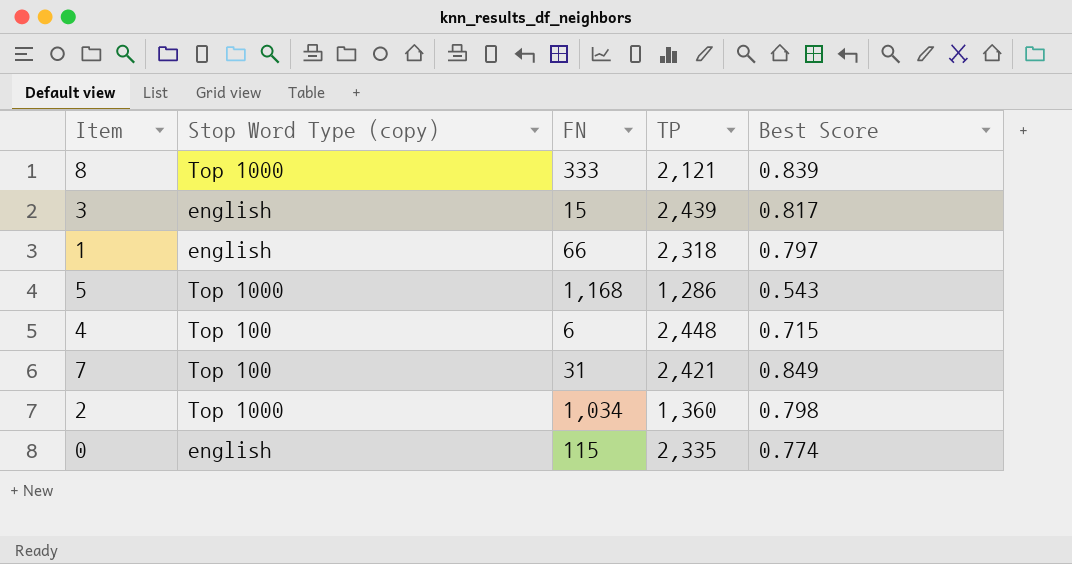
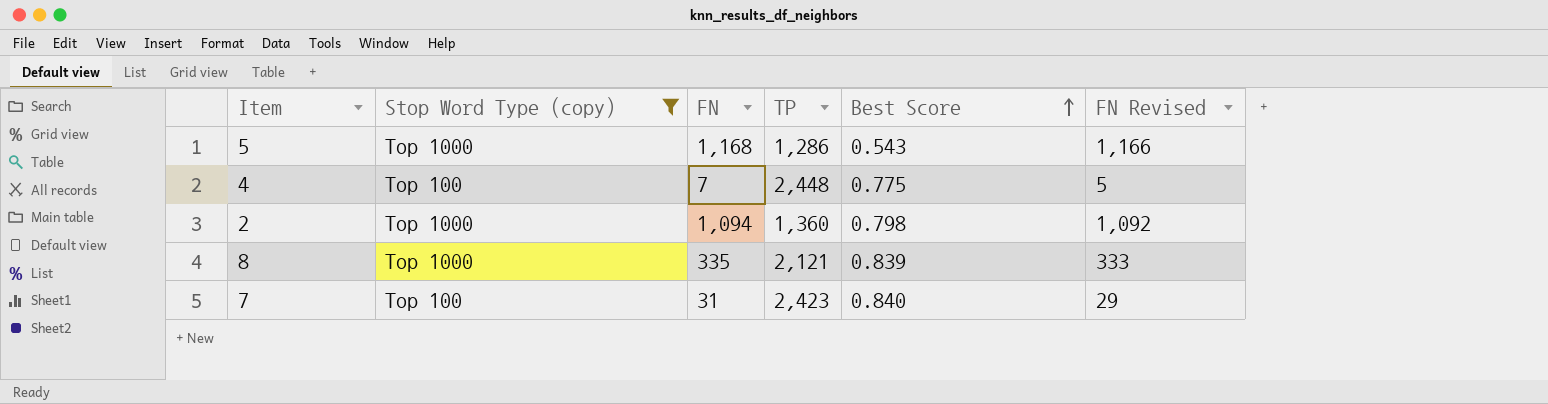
filter: none -> Stop Word Type (copy) != english
row order: none -> Best Score ascending
column FN Revised | formula: none -> [FN] - 2
4 | FN: 6 -> 7
4 | Best Score: 0.715 -> 0.775
2 | FN: 1,034 -> 1,094
8 | FN: 333 -> 335
7 | TP: 2,421 -> 2,423
7 | Best Score: 0.849 -> 0.840

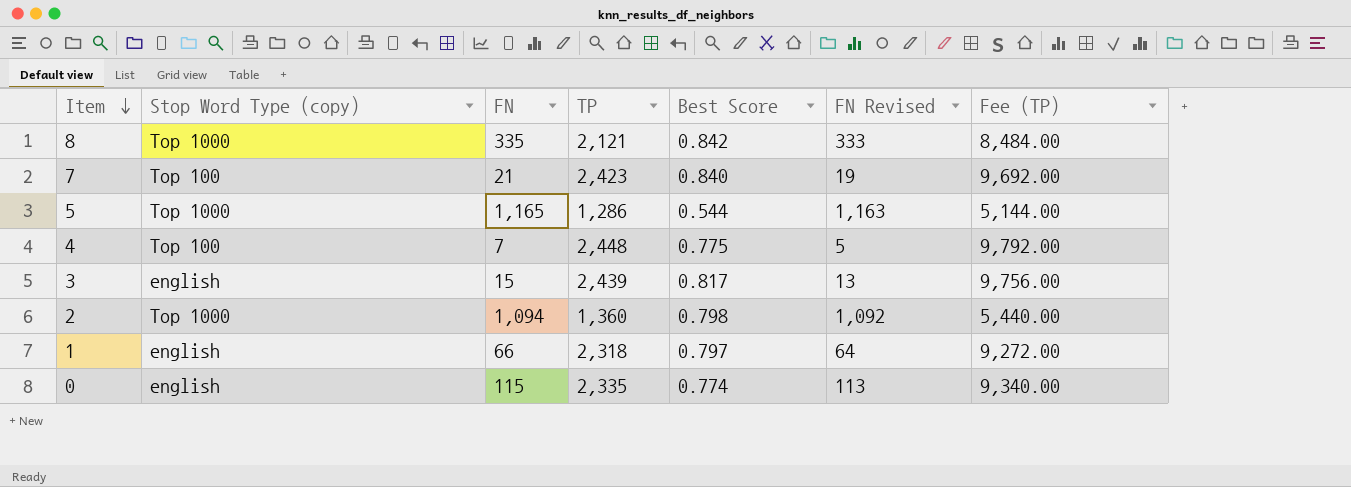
filter: Stop Word Type (copy) != english -> none
row order: Best Score ascending -> Item descending
column Fee (TP) | formula: none -> [TP] * 4
8 | Best Score: 0.839 -> 0.842
7 | FN: 31 -> 21
7 | FN Revised: 29 -> 19
5 | FN: 1,168 -> 1,165
5 | Best Score: 0.543 -> 0.544
5 | FN Revised: 1,166 -> 1,163

